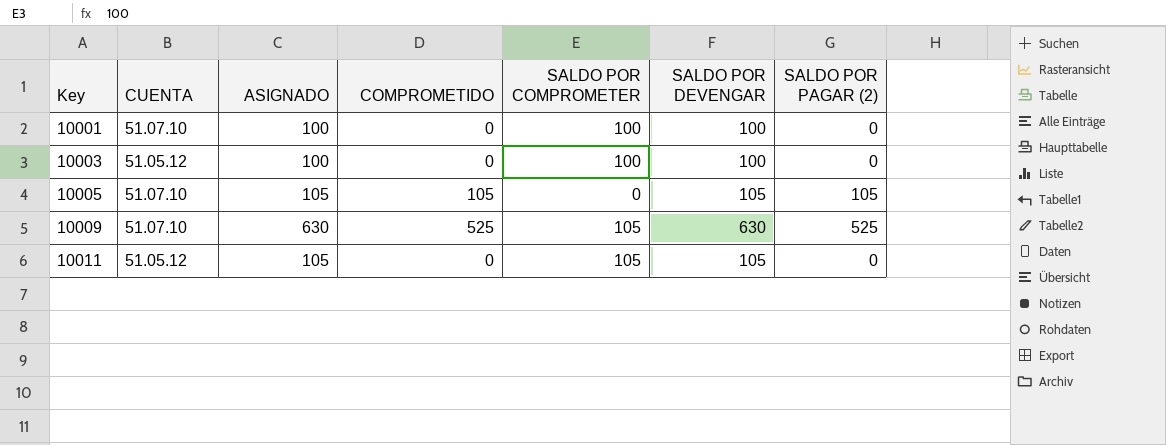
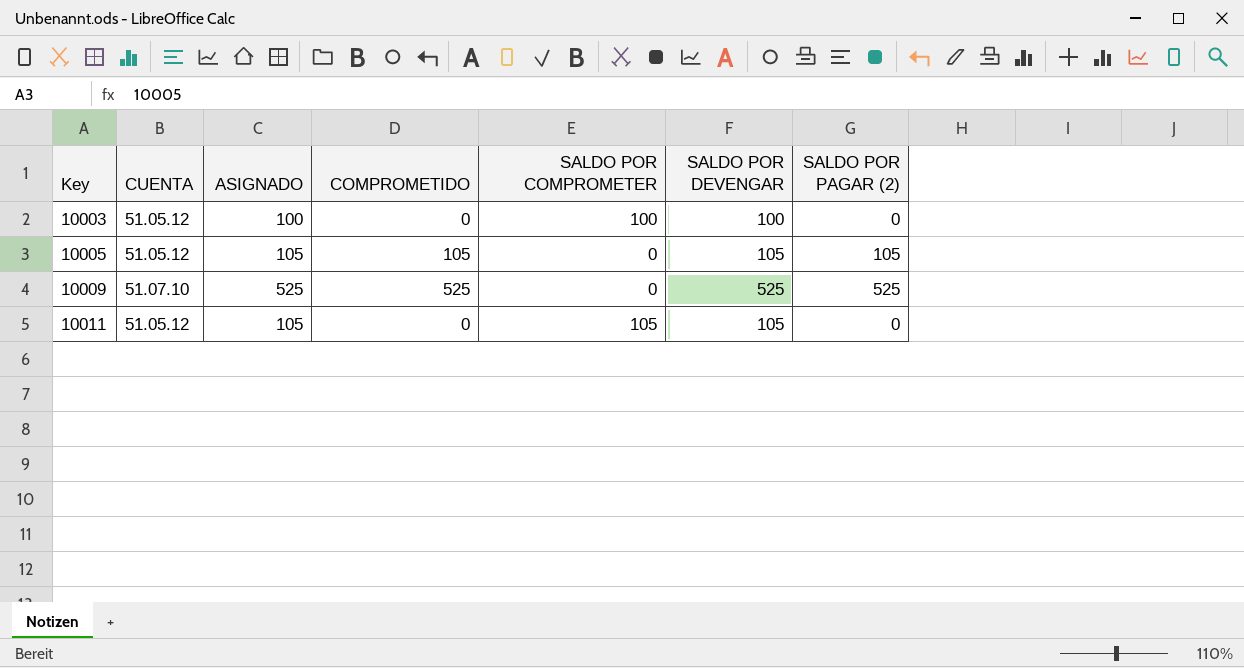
row 10001: 51.07.10 | 100 | 0 | 100 | 100 | 0 -> none
10005 | CUENTA: 51.07.10 -> 51.05.12
10009 | ASIGNADO: 630 -> 525
10009 | SALDO POR COMPROMETER: 105 -> 0
10009 | SALDO POR DEVENGAR: 630 -> 525

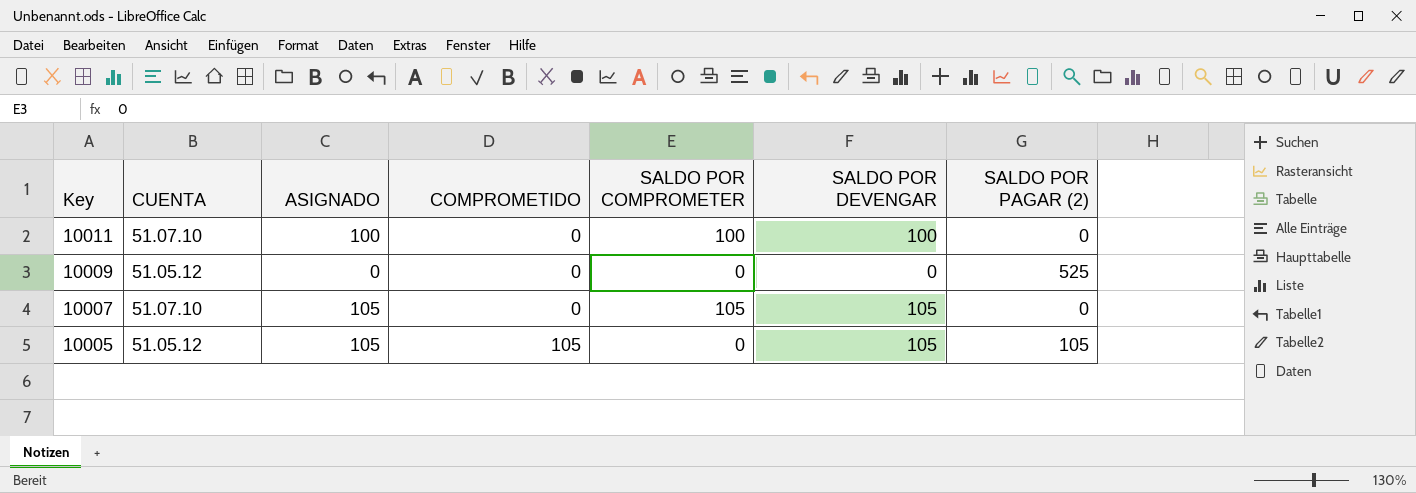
row order: Key ascending -> Key descending
row 10003: 51.05.12 | 100 | 0 | 100 | 100 | 0 -> none
10011 | CUENTA: 51.05.12 -> 51.07.10
10011 | ASIGNADO: 105 -> 100
10011 | SALDO POR COMPROMETER: 105 -> 100
10011 | SALDO POR DEVENGAR: 105 -> 100
10009 | CUENTA: 51.07.10 -> 51.05.12
10009 | ASIGNADO: 525 -> 0
10009 | COMPROMETIDO: 525 -> 0
10009 | SALDO POR DEVENGAR: 525 -> 0
row 10007: none -> 51.07.10 | 105 | 0 | 105 | 105 | 0

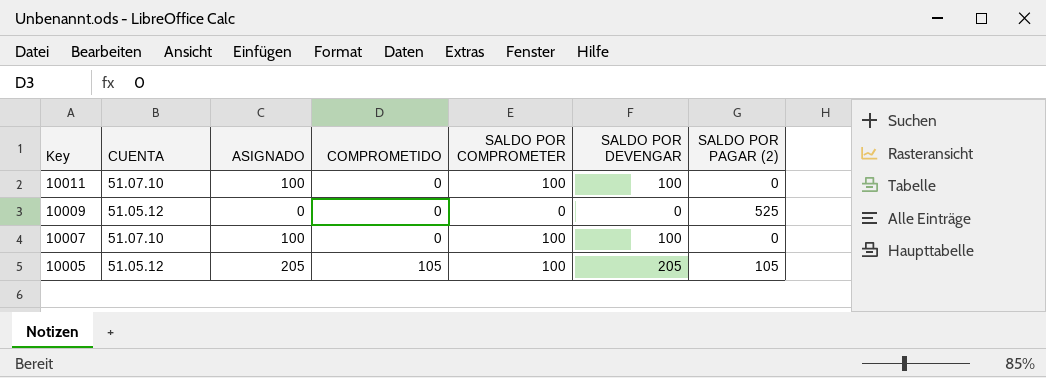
10007 | ASIGNADO: 105 -> 100
10007 | SALDO POR COMPROMETER: 105 -> 100
10007 | SALDO POR DEVENGAR: 105 -> 100
10005 | ASIGNADO: 105 -> 205
10005 | SALDO POR COMPROMETER: 0 -> 100
10005 | SALDO POR DEVENGAR: 105 -> 205

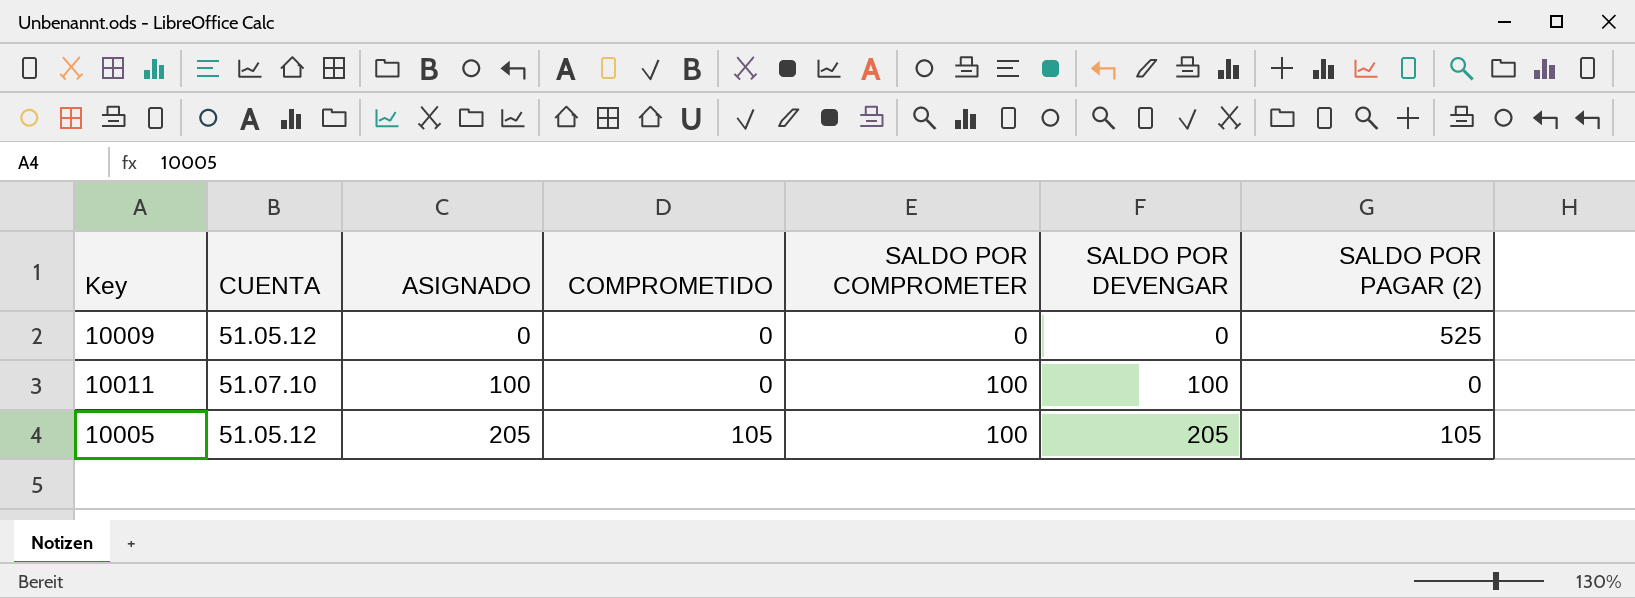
row order: Key descending -> ASIGNADO ascending
row 10007: 51.07.10 | 100 | 0 | 100 | 100 | 0 -> none

